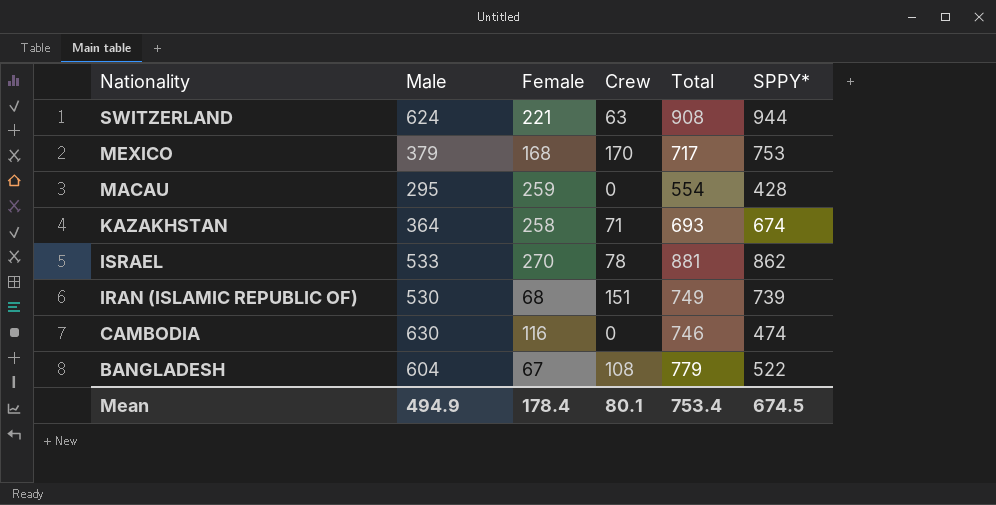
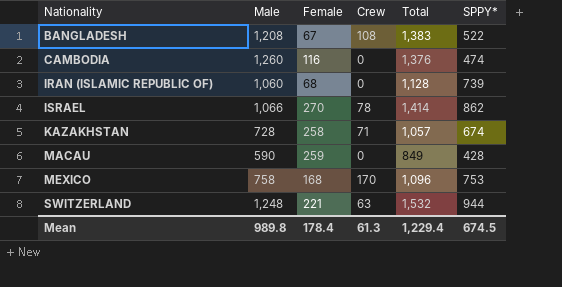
row order: Nationality descending -> Nationality ascending
BANGLADESH | Male: 604 -> 1,208
BANGLADESH | Total: 779 -> 1,383
CAMBODIA | Male: 630 -> 1,260
CAMBODIA | Total: 746 -> 1,376
IRAN (ISLAMIC REPUBLIC OF) | Male: 530 -> 1,060
IRAN (ISLAMIC REPUBLIC OF) | Crew: 151 -> 0
IRAN (ISLAMIC REPUBLIC OF) | Total: 749 -> 1,128
ISRAEL | Male: 533 -> 1,066
ISRAEL | Total: 881 -> 1,414
KAZAKHSTAN | Male: 364 -> 728
KAZAKHSTAN | Total: 693 -> 1,057
MACAU | Male: 295 -> 590
MACAU | Total: 554 -> 849
MEXICO | Male: 379 -> 758
MEXICO | Total: 717 -> 1,096
SWITZERLAND | Male: 624 -> 1,248
SWITZERLAND | Total: 908 -> 1,532
Mean | Male: 494.9 -> 989.8
Mean | Crew: 80.1 -> 61.3
Mean | Total: 753.4 -> 1,229.4

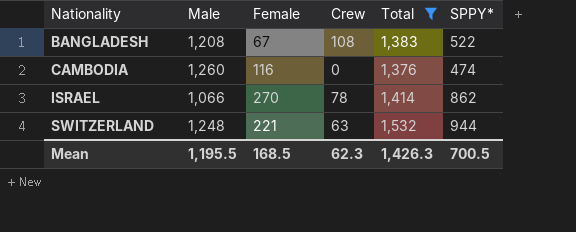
filter: none -> Total >= 1,376
Mean | Male: 989.8 -> 1,195.5
Mean | Female: 178.4 -> 168.5
Mean | Crew: 61.3 -> 62.3
Mean | Total: 1,229.4 -> 1,426.3
Mean | SPPY*: 674.5 -> 700.5

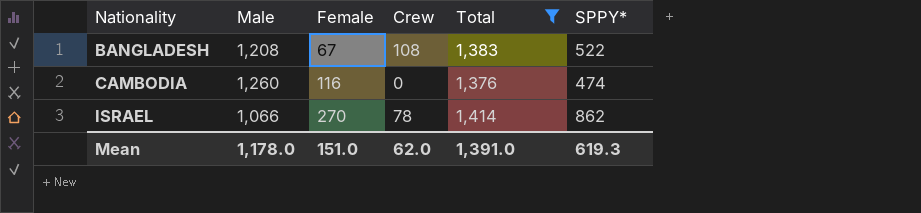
row SWITZERLAND: 1,248 | 221 | 63 | 1,532 | 944 -> none
Mean | Male: 1,195.5 -> 1,178.0
Mean | Female: 168.5 -> 151.0
Mean | Crew: 62.3 -> 62.0
Mean | Total: 1,426.3 -> 1,391.0
Mean | SPPY*: 700.5 -> 619.3

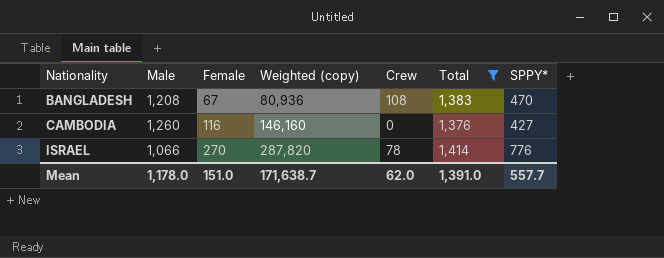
column Weighted (copy) | formula: none -> [Male] * [Female]
BANGLADESH | SPPY*: 522 -> 470
CAMBODIA | SPPY*: 474 -> 427
ISRAEL | SPPY*: 862 -> 776
Mean | SPPY*: 619.3 -> 557.7

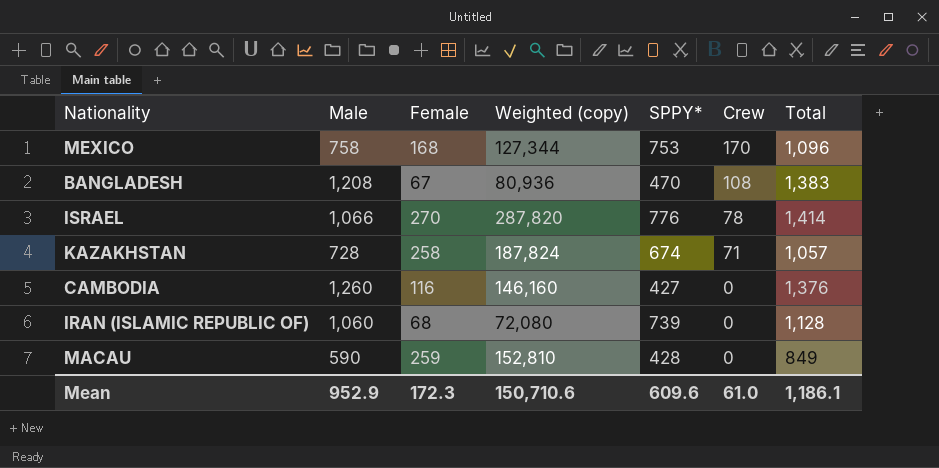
filter: Total >= 1,376 -> none
row order: Nationality ascending -> Crew descending
column SPPY* | position: 7 -> 5
Mean | Male: 1,178.0 -> 952.9
Mean | Female: 151.0 -> 172.3
Mean | Weighted (copy): 171,638.7 -> 150,710.6
Mean | SPPY*: 557.7 -> 609.6
Mean | Crew: 62.0 -> 61.0
Mean | Total: 1,391.0 -> 1,186.1

